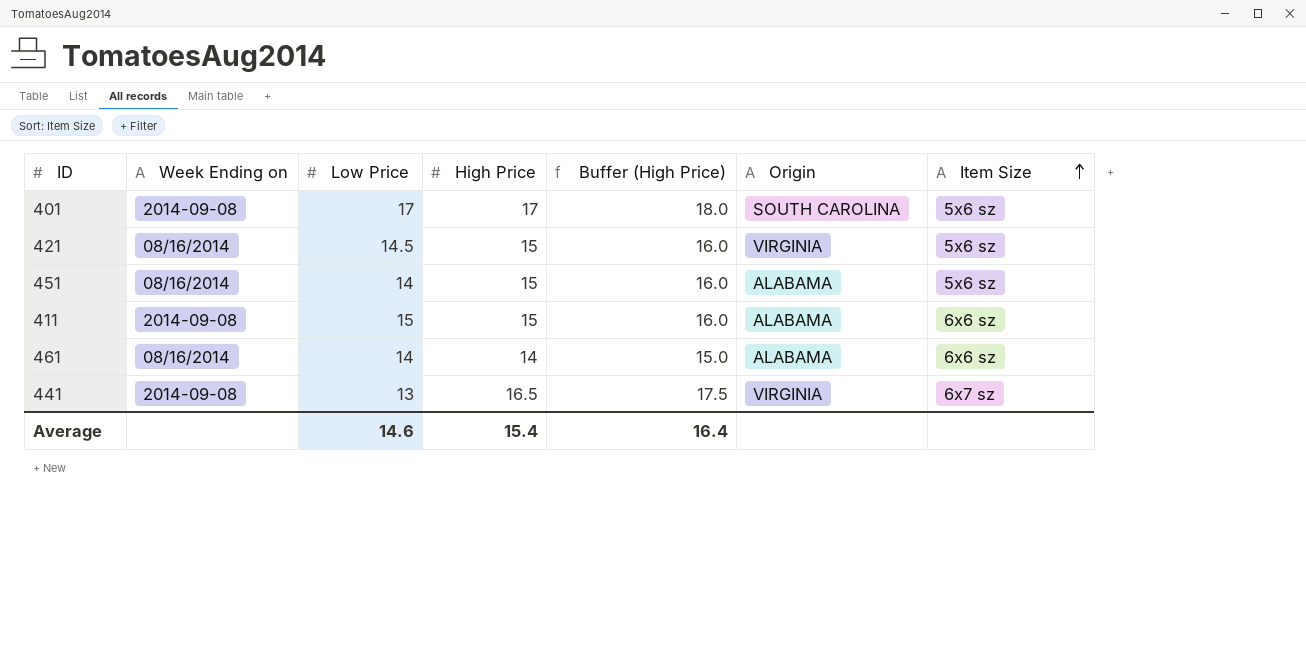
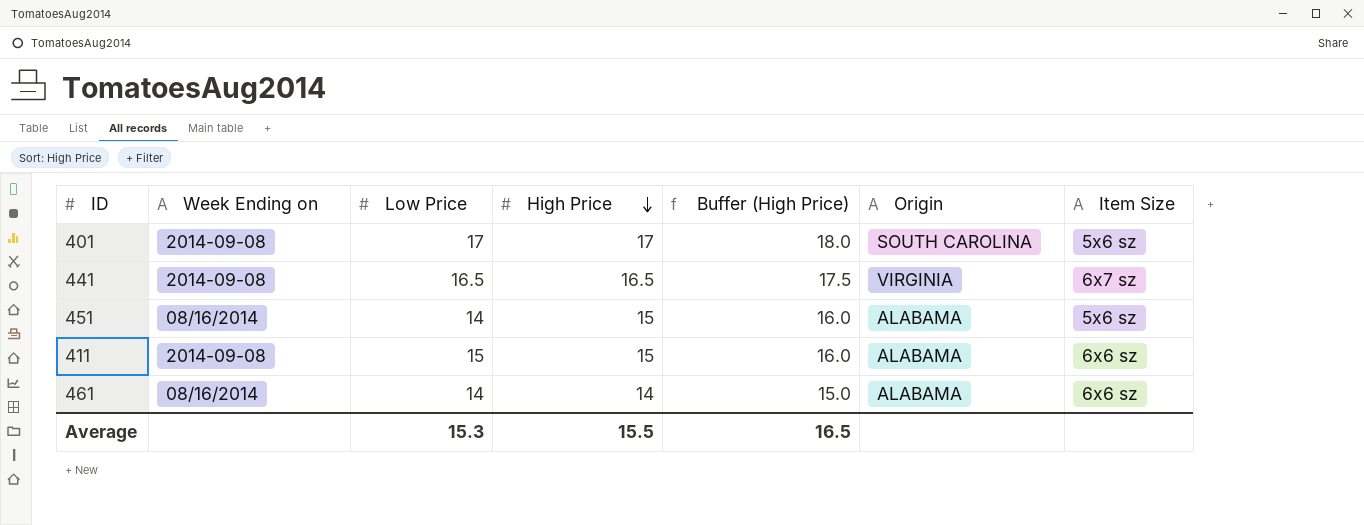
row order: Item Size ascending -> High Price descending
row 421: 08/16/2014 | 14.5 | 15 | 16.0 | VIRGINIA | 5x6 sz -> none
441 | Low Price: 13 -> 16.5
Average | Low Price: 14.6 -> 15.3
Average | High Price: 15.4 -> 15.5
Average | Buffer (High Price): 16.4 -> 16.5

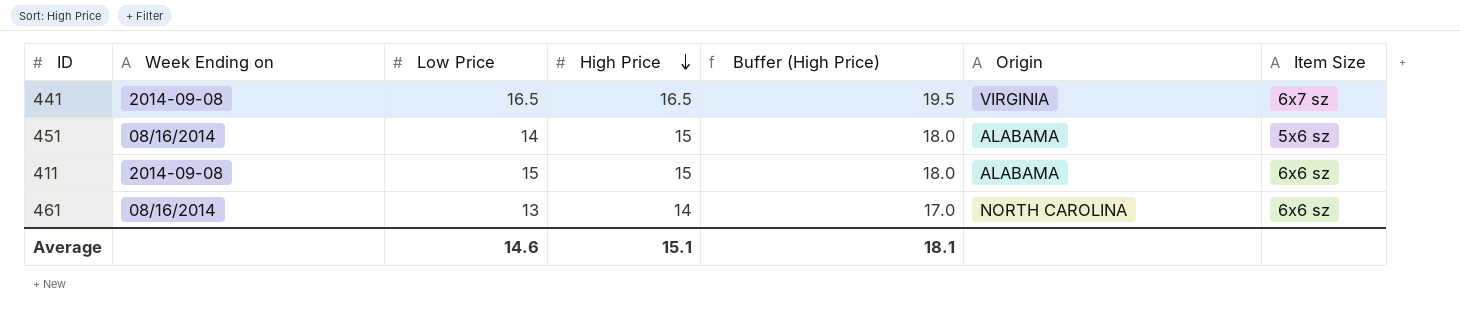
column Buffer (High Price) | formula: [High Price] + 1 -> [High Price] + 3
row 401: 2014-09-08 | 17 | 17 | 18.0 | SOUTH CAROLINA | 5x6 sz -> none
461 | Low Price: 14 -> 13
461 | Origin: ALABAMA -> NORTH CAROLINA
Average | Low Price: 15.3 -> 14.6
Average | High Price: 15.5 -> 15.1
Average | Buffer (High Price): 16.5 -> 18.1

